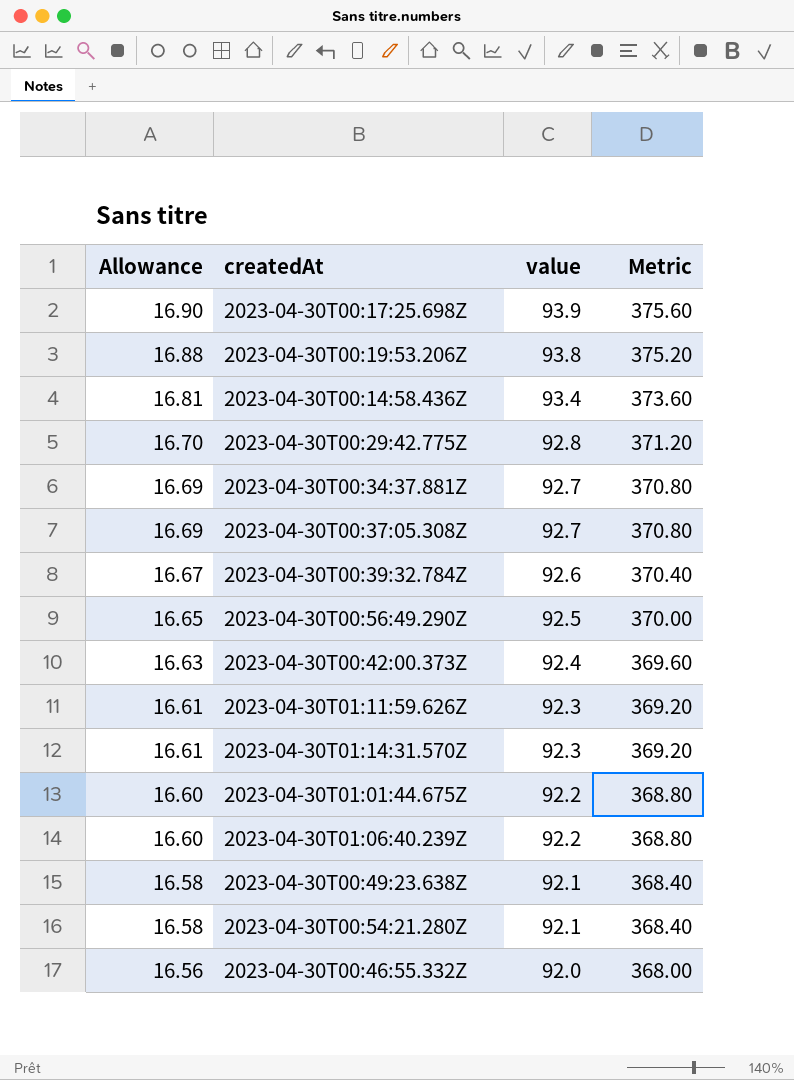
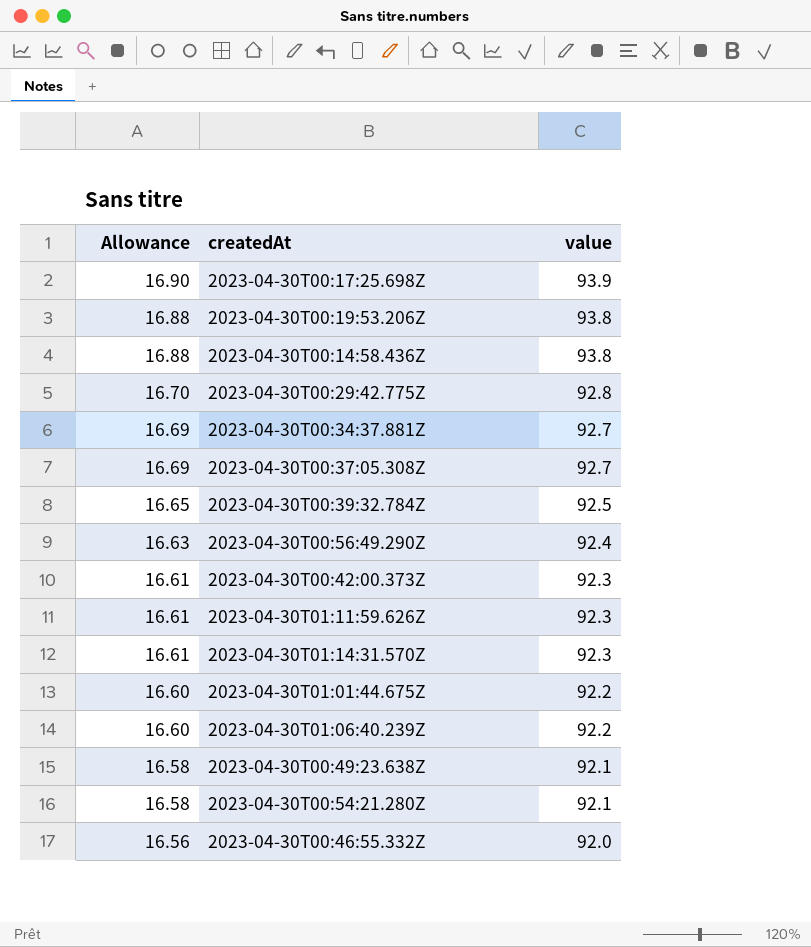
column Metric | formula: [value] * 4 -> none
2023-04-30T00:14:58.436Z | Allowance: 16.81 -> 16.88
2023-04-30T00:14:58.436Z | value: 93.4 -> 93.8
2023-04-30T00:39:32.784Z | Allowance: 16.67 -> 16.65
2023-04-30T00:39:32.784Z | value: 92.6 -> 92.5
2023-04-30T00:56:49.290Z | Allowance: 16.65 -> 16.63
2023-04-30T00:56:49.290Z | value: 92.5 -> 92.4
2023-04-30T00:42:00.373Z | Allowance: 16.63 -> 16.61
2023-04-30T00:42:00.373Z | value: 92.4 -> 92.3

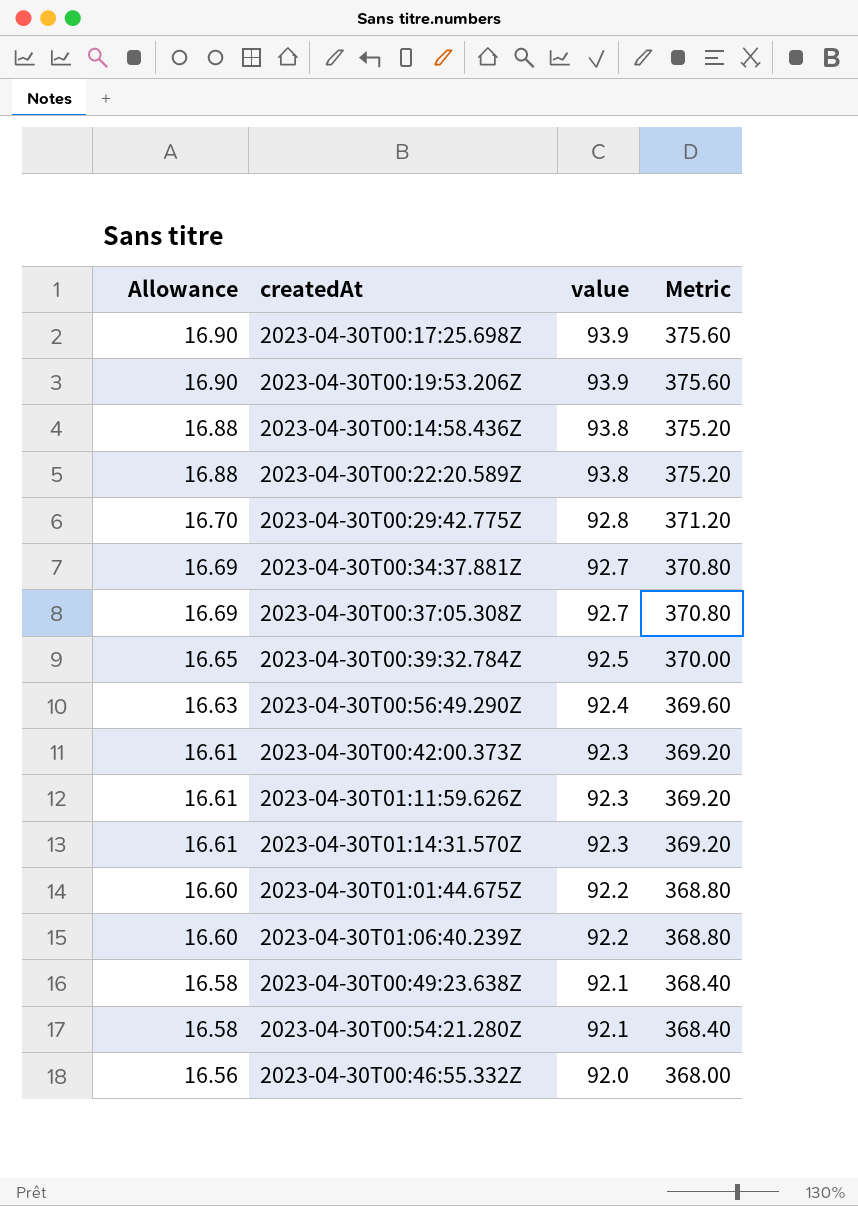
column Metric | formula: none -> [value] * 4
2023-04-30T00:19:53.206Z | Allowance: 16.88 -> 16.90
2023-04-30T00:19:53.206Z | value: 93.8 -> 93.9
row 2023-04-30T00:22:20.589Z: none -> 16.88 | 93.8 | 375.20

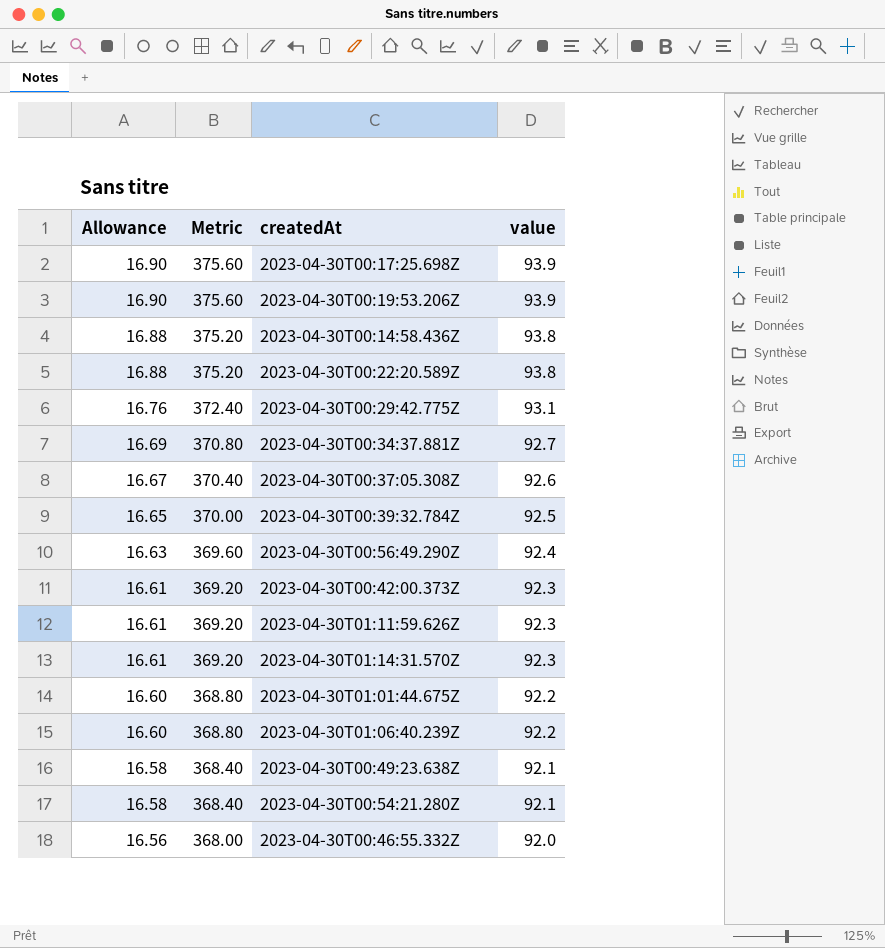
column Metric | position: 4 -> 2
2023-04-30T00:29:42.775Z | Allowance: 16.70 -> 16.76
2023-04-30T00:29:42.775Z | Metric: 371.20 -> 372.40
2023-04-30T00:29:42.775Z | value: 92.8 -> 93.1
2023-04-30T00:37:05.308Z | Allowance: 16.69 -> 16.67
2023-04-30T00:37:05.308Z | Metric: 370.80 -> 370.40
2023-04-30T00:37:05.308Z | value: 92.7 -> 92.6

